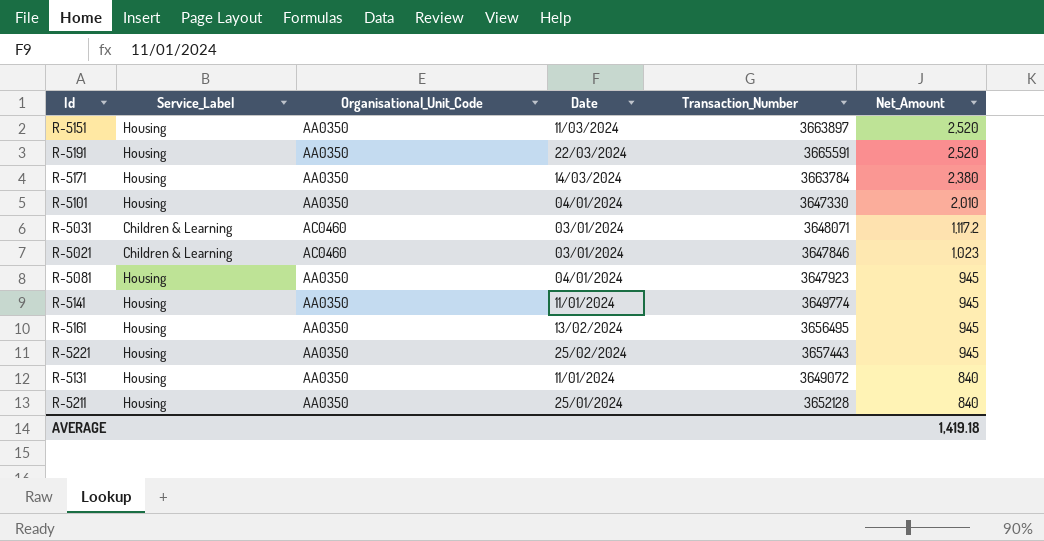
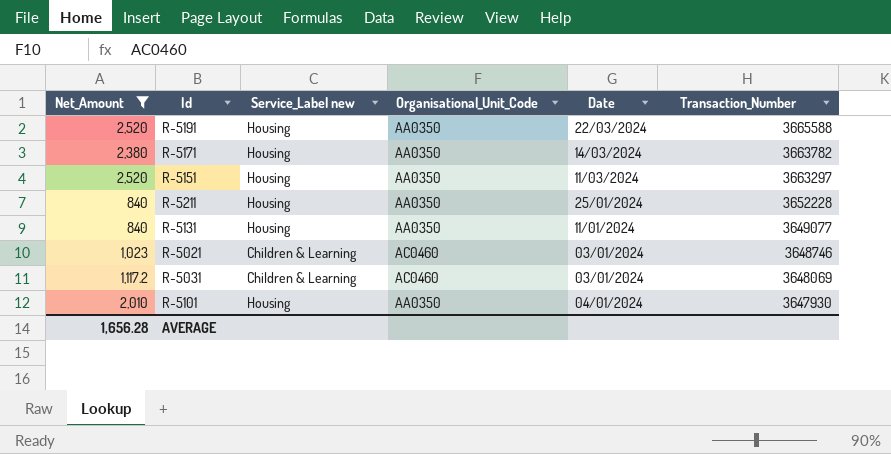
filter: none -> Net_Amount != 945
row order: Net_Amount descending -> Transaction_Number descending
column Net_Amount | position: 6 -> 1
column name: Service_Label -> Service_Label new
R-5191 | Transaction_Number: 3665591 -> 3665588
R-5171 | Transaction_Number: 3663784 -> 3663782
R-5151 | Transaction_Number: 3663897 -> 3663297
R-5211 | Transaction_Number: 3652128 -> 3652228
R-5131 | Transaction_Number: 3649072 -> 3649077
R-5021 | Transaction_Number: 3647846 -> 3648746
R-5031 | Transaction_Number: 3648071 -> 3648069
R-5101 | Transaction_Number: 3647330 -> 3647930
AVERAGE | Net_Amount: 1,419.18 -> 1,656.28

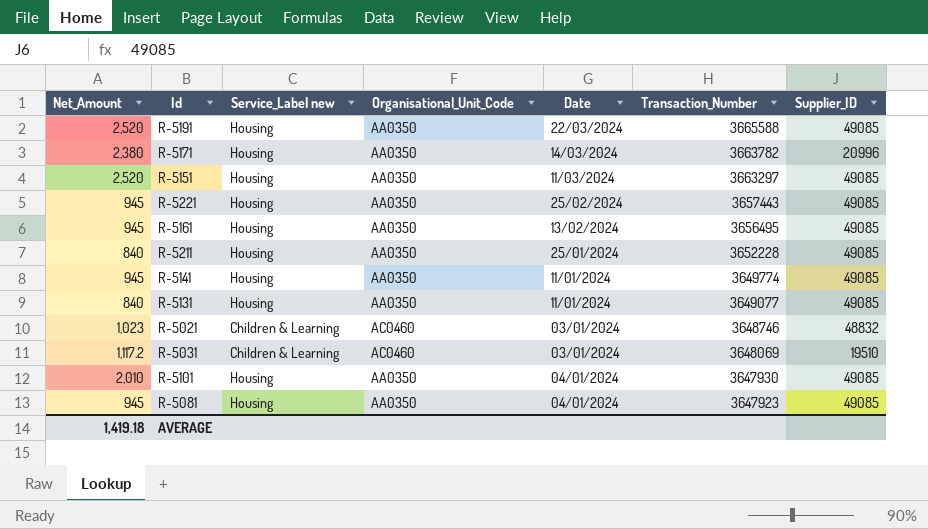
filter: Net_Amount != 945 -> none
column Supplier_ID | position: none -> 7
AVERAGE | Net_Amount: 1,656.28 -> 1,419.18

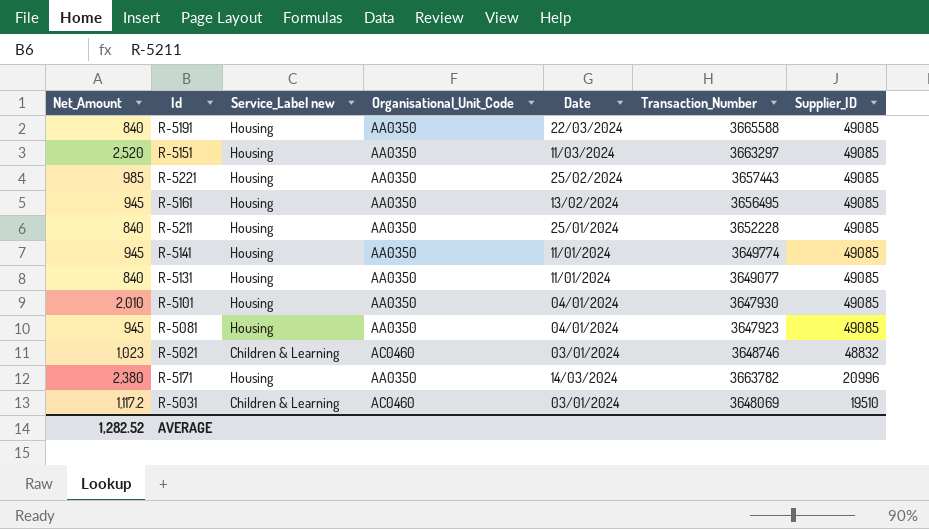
row order: Transaction_Number descending -> Supplier_ID descending
R-5191 | Net_Amount: 2,520 -> 840
R-5221 | Net_Amount: 945 -> 985
AVERAGE | Net_Amount: 1,419.18 -> 1,282.52

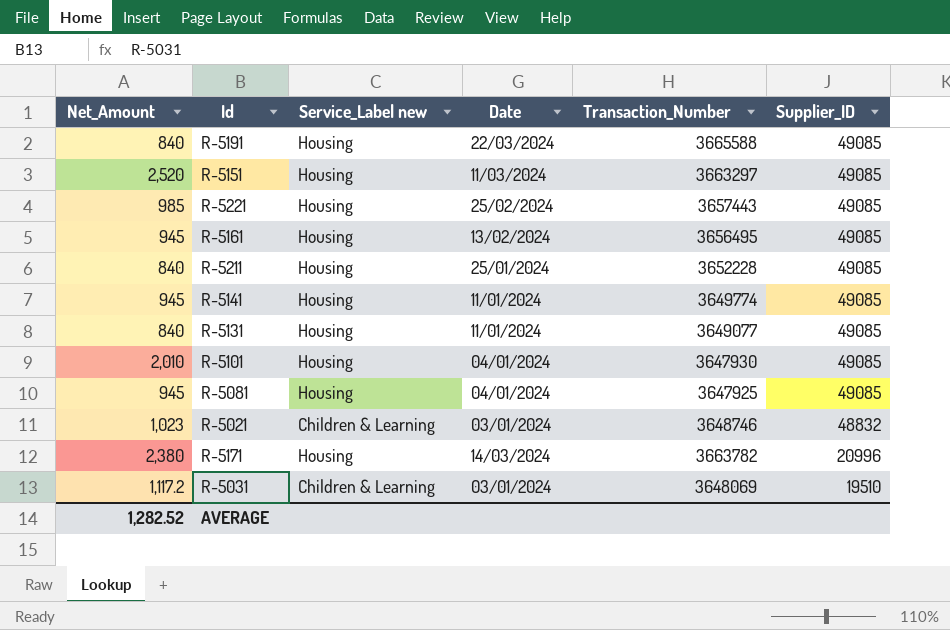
column Organisational_Unit_Code | position: 4 -> none
R-5081 | Transaction_Number: 3647923 -> 3647925

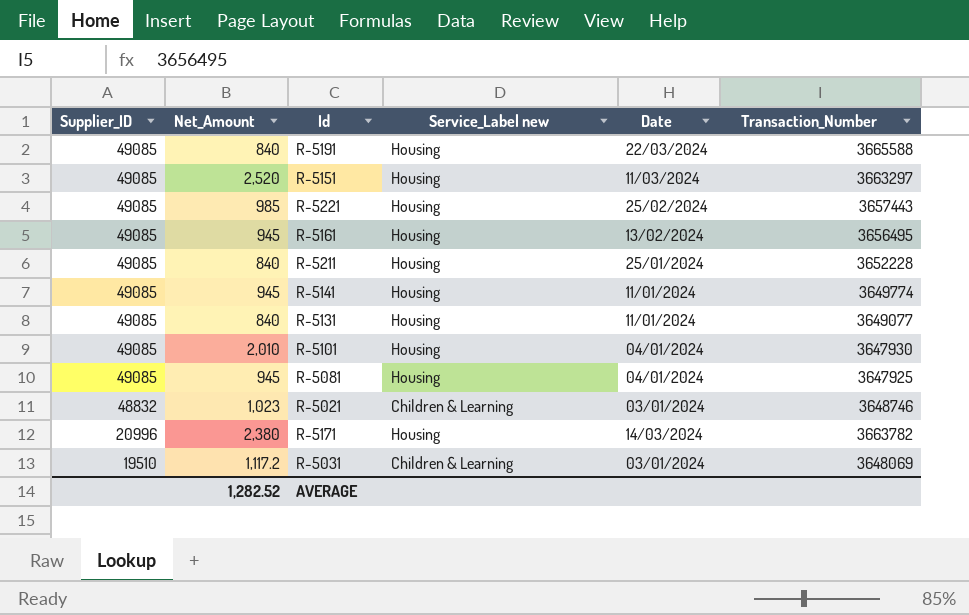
column Supplier_ID | position: 6 -> 1

